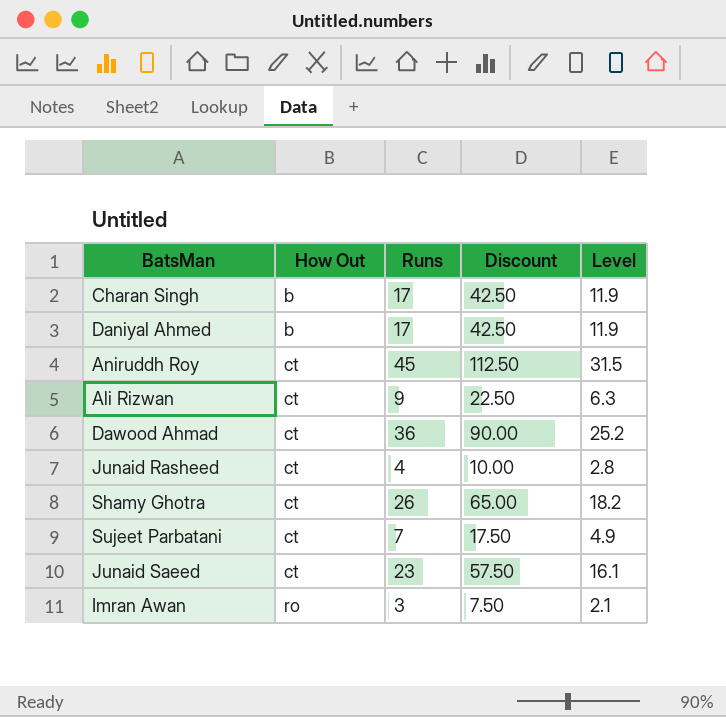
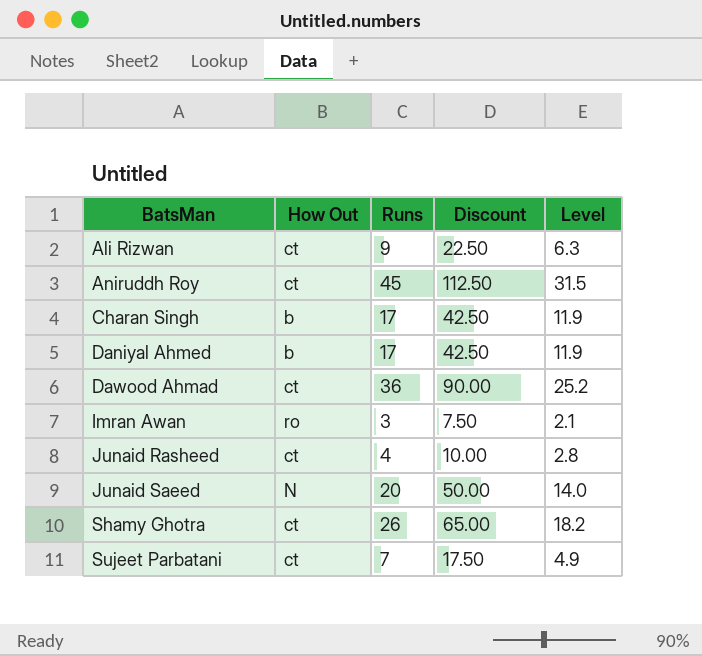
row order: How Out ascending -> BatsMan ascending
Junaid Saeed | How Out: ct -> N
Junaid Saeed | Runs: 23 -> 20
Junaid Saeed | Discount: 57.50 -> 50.00
Junaid Saeed | Level: 16.1 -> 14.0

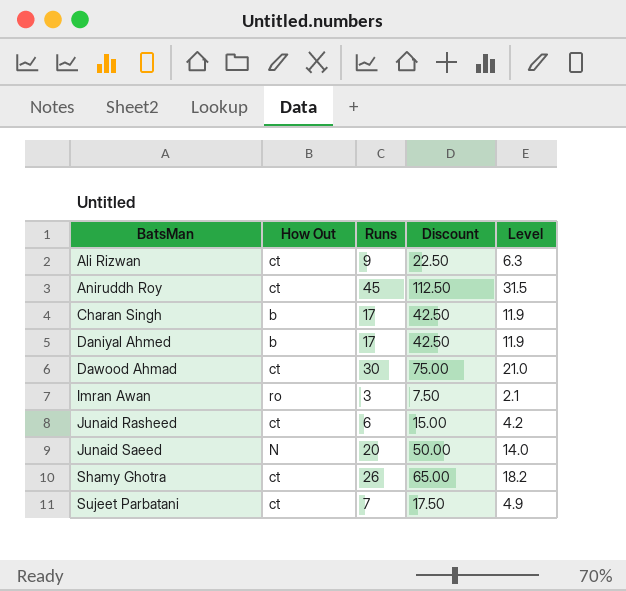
Dawood Ahmad | Runs: 36 -> 30
Dawood Ahmad | Discount: 90.00 -> 75.00
Dawood Ahmad | Level: 25.2 -> 21.0
Junaid Rasheed | Runs: 4 -> 6
Junaid Rasheed | Discount: 10.00 -> 15.00
Junaid Rasheed | Level: 2.8 -> 4.2

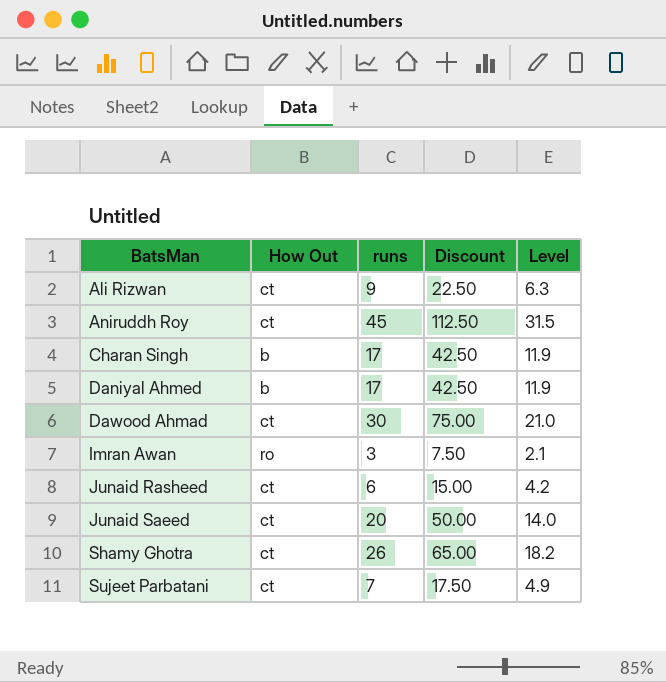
column name: Runs -> runs
Junaid Saeed | How Out: N -> ct

